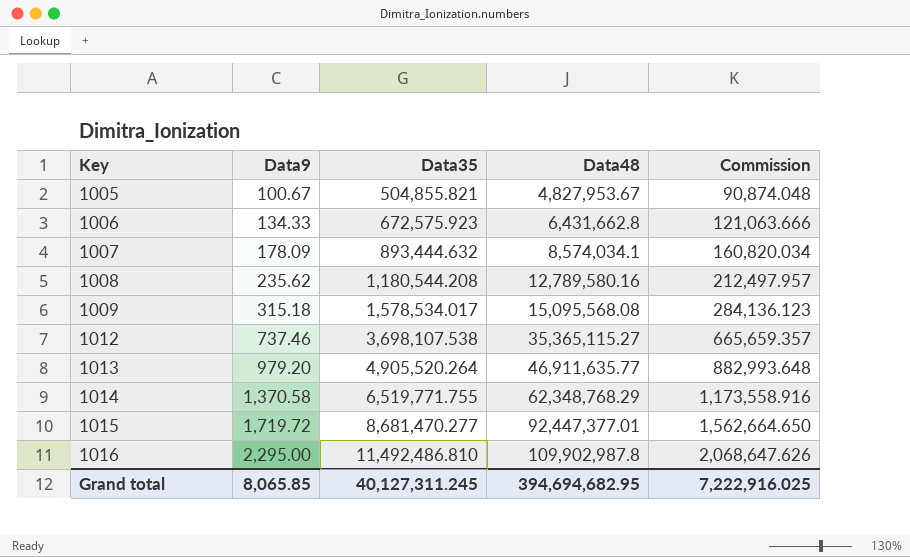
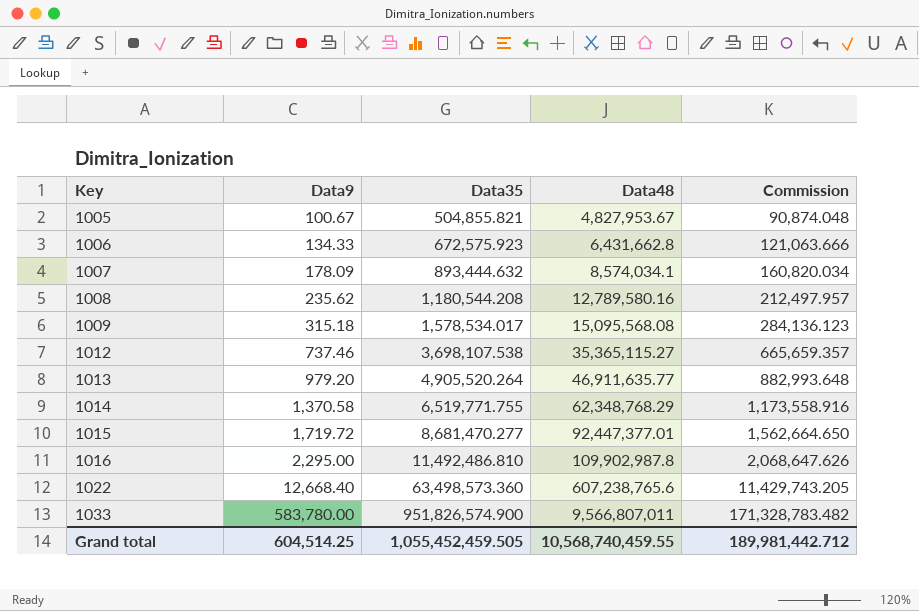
row 1022: none -> 12,668.40 | 63,498,573.360 | 607,238,765.6 | 11,429,743.205
row 1033: none -> 583,780.00 | 951,826,574.900 | 9,566,807,011 | 171,328,783.482
Grand total | Data9: 8,065.85 -> 604,514.25
Grand total | Data35: 40,127,311.245 -> 1,055,452,459.505
Grand total | Data48: 394,694,682.95 -> 10,568,740,459.55
Grand total | Commission: 7,222,916.025 -> 189,981,442.712

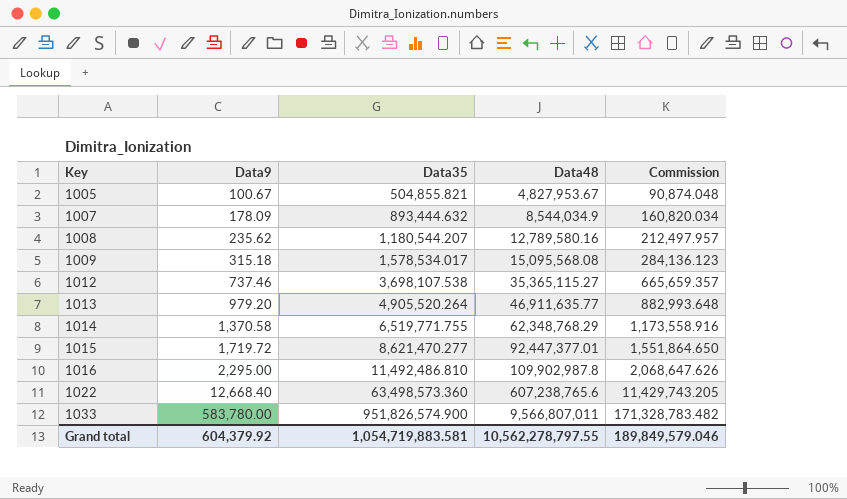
row 1006: 134.33 | 672,575.923 | 6,431,662.8 | 121,063.666 -> none
1007 | Data48: 8,574,034.1 -> 8,544,034.9
1008 | Data35: 1,180,544.208 -> 1,180,544.207
1015 | Data35: 8,681,470.277 -> 8,621,470.277
1015 | Commission: 1,562,664.650 -> 1,551,864.650
Grand total | Data9: 604,514.25 -> 604,379.92
Grand total | Data35: 1,055,452,459.505 -> 1,054,719,883.581
Grand total | Data48: 10,568,740,459.55 -> 10,562,278,797.55
Grand total | Commission: 189,981,442.712 -> 189,849,579.046

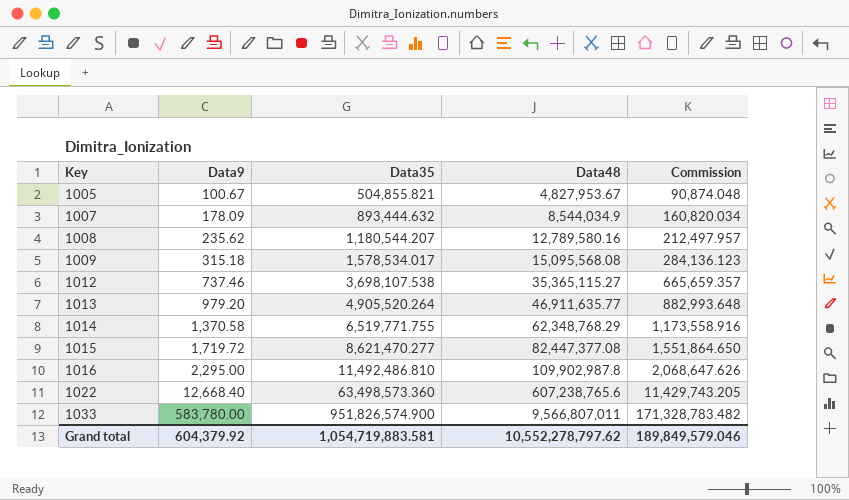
1015 | Data48: 92,447,377.01 -> 82,447,377.08
Grand total | Data48: 10,562,278,797.55 -> 10,552,278,797.62

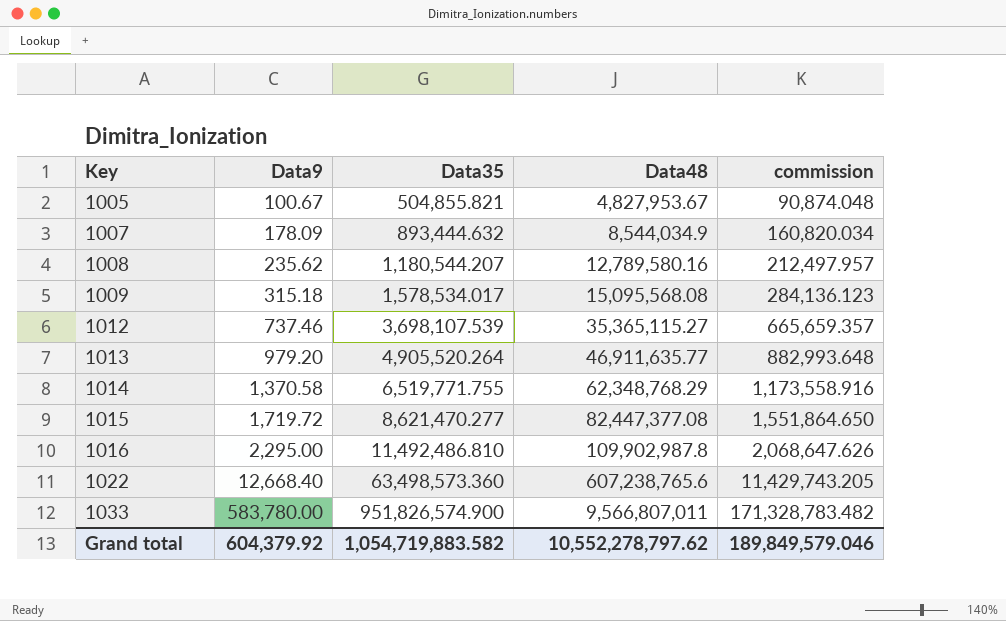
column name: Commission -> commission
1012 | Data35: 3,698,107.538 -> 3,698,107.539
Grand total | Data35: 1,054,719,883.581 -> 1,054,719,883.582

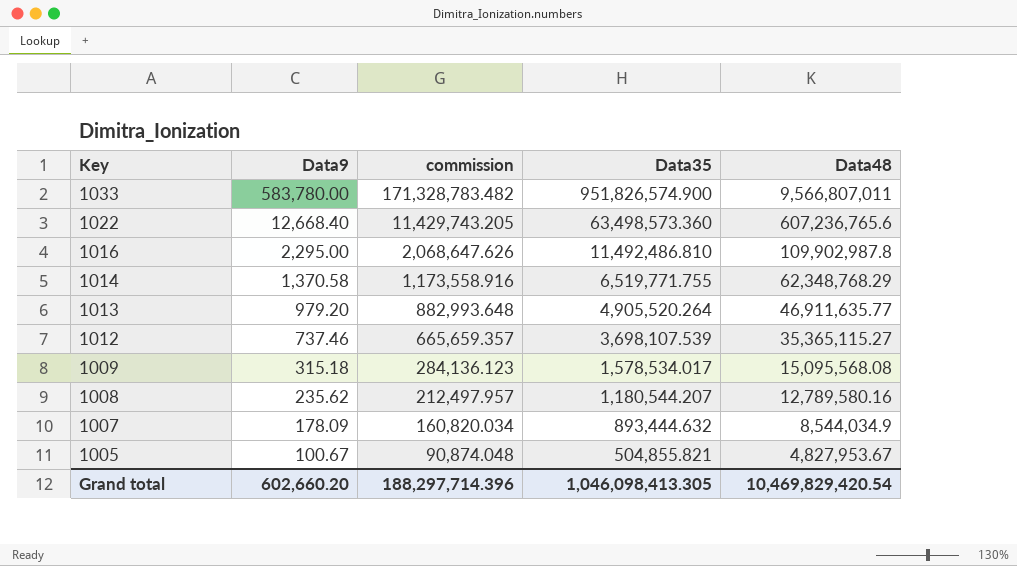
row order: Key ascending -> Key descending
column commission | position: 5 -> 3
row 1015: 1,719.72 | 8,621,470.277 | 82,447,377.08 | 1,551,864.650 -> none
1022 | Data48: 607,238,765.6 -> 607,236,765.6
Grand total | Data9: 604,379.92 -> 602,660.20
Grand total | commission: 189,849,579.046 -> 188,297,714.396
Grand total | Data35: 1,054,719,883.582 -> 1,046,098,413.305
Grand total | Data48: 10,552,278,797.62 -> 10,469,829,420.54

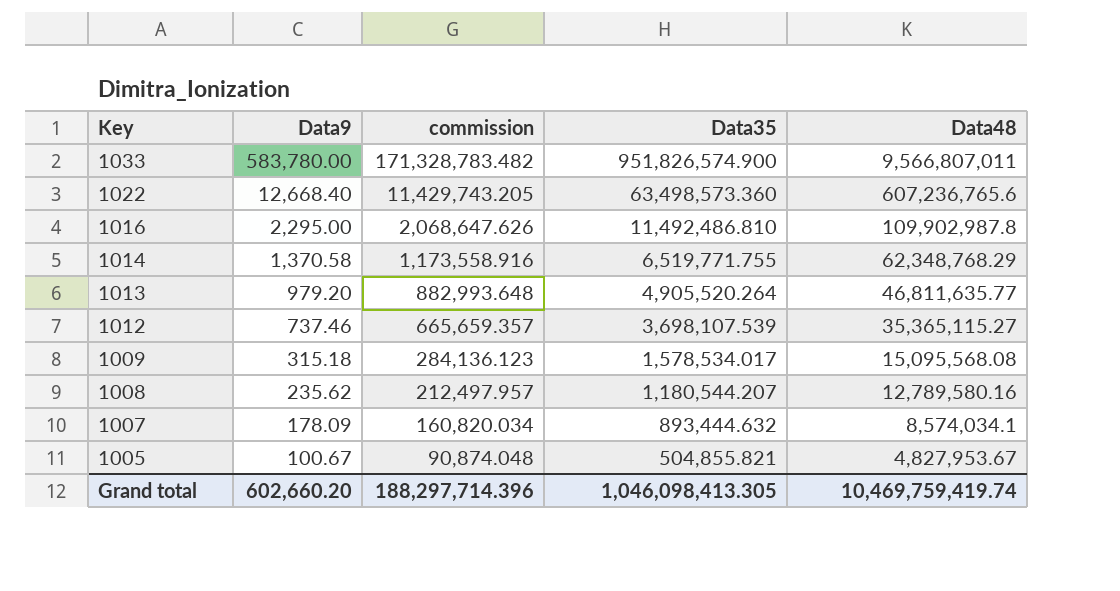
1013 | Data48: 46,911,635.77 -> 46,811,635.77
1007 | Data48: 8,544,034.9 -> 8,574,034.1
Grand total | Data48: 10,469,829,420.54 -> 10,469,759,419.74

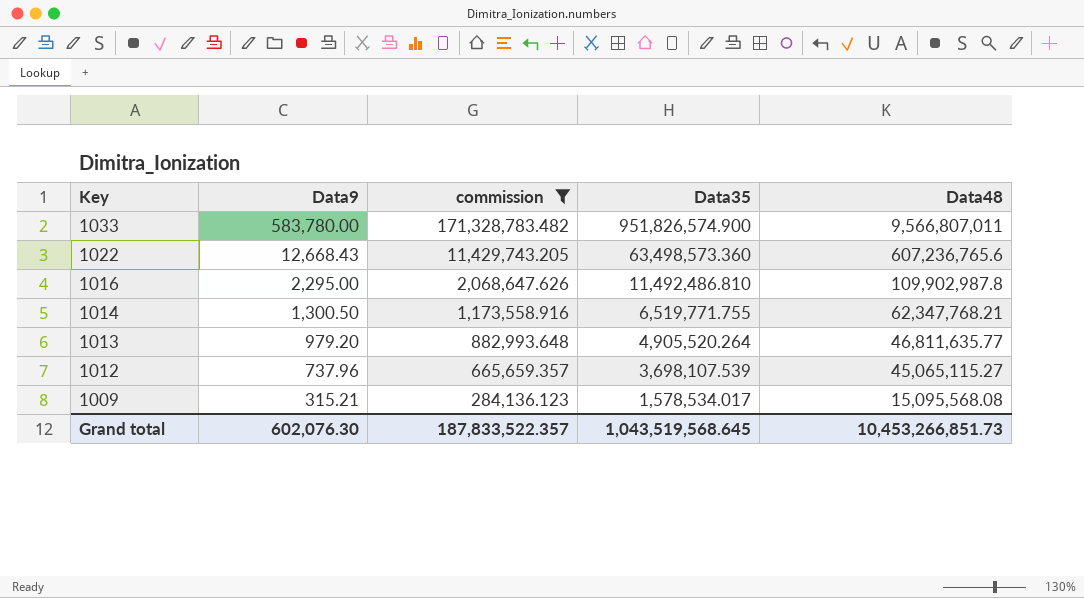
filter: none -> commission >= 284,136.123
1022 | Data9: 12,668.40 -> 12,668.43
1014 | Data9: 1,370.58 -> 1,300.50
1014 | Data48: 62,348,768.29 -> 62,347,768.21
1012 | Data9: 737.46 -> 737.96
1012 | Data48: 35,365,115.27 -> 45,065,115.27
1009 | Data9: 315.18 -> 315.21
Grand total | Data9: 602,660.20 -> 602,076.30
Grand total | commission: 188,297,714.396 -> 187,833,522.357
Grand total | Data35: 1,046,098,413.305 -> 1,043,519,568.645
Grand total | Data48: 10,469,759,419.74 -> 10,453,266,851.73

